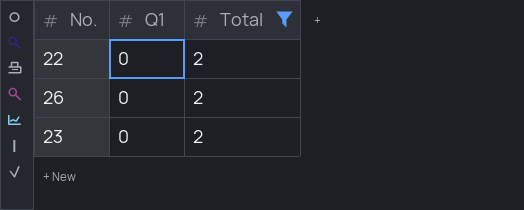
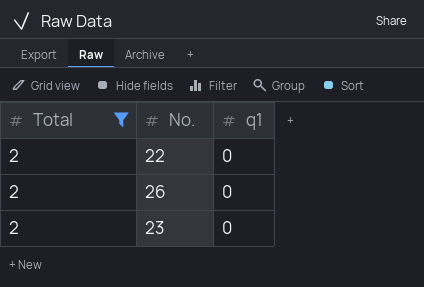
column Total | position: 3 -> 1
column name: Q1 -> q1

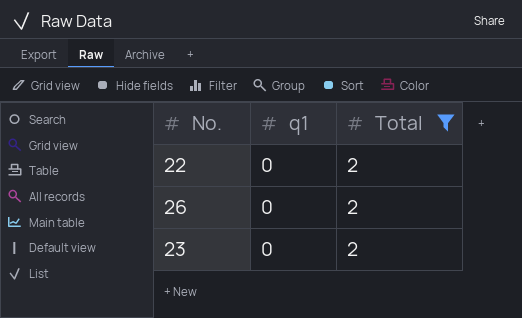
column Total | position: 1 -> 3

